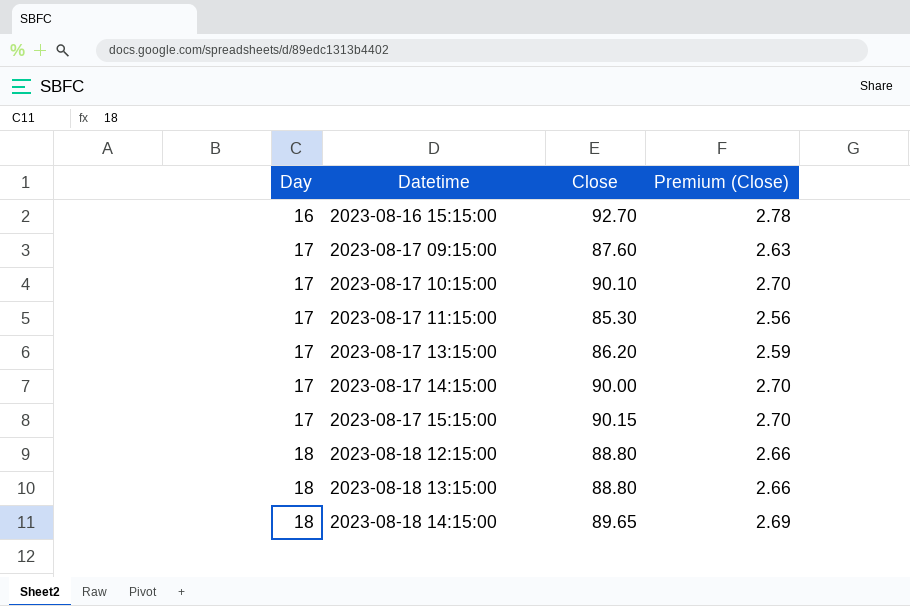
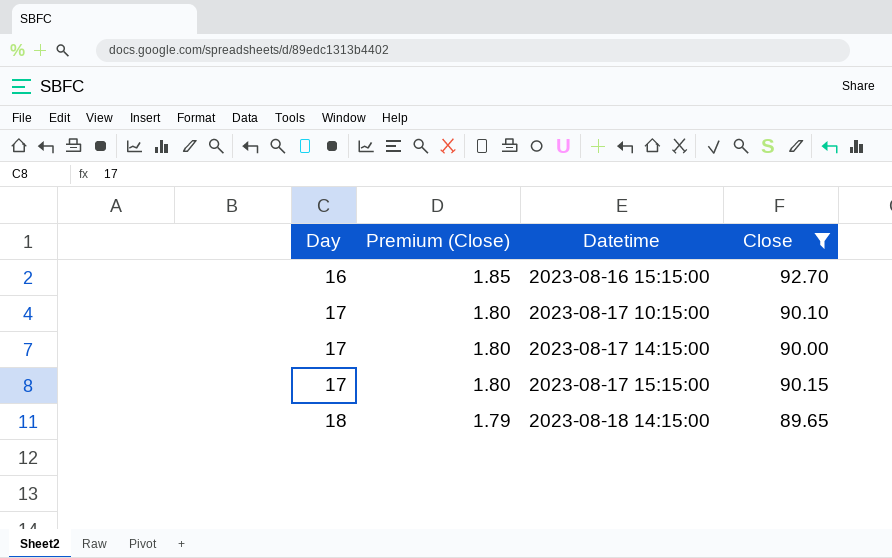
filter: none -> Close >= 89.65
column Premium (Close) | formula: [Close] * 0.03 -> [Close] * 0.02
column Premium (Close) | position: 4 -> 2

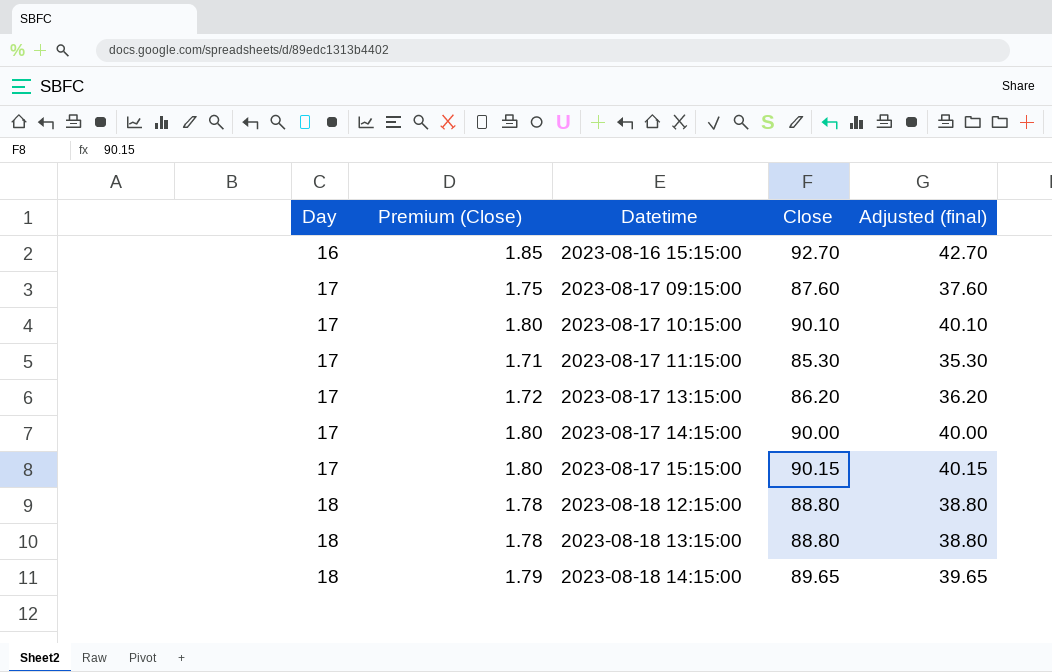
filter: Close >= 89.65 -> none
column Adjusted (final) | formula: none -> [Close] - 50

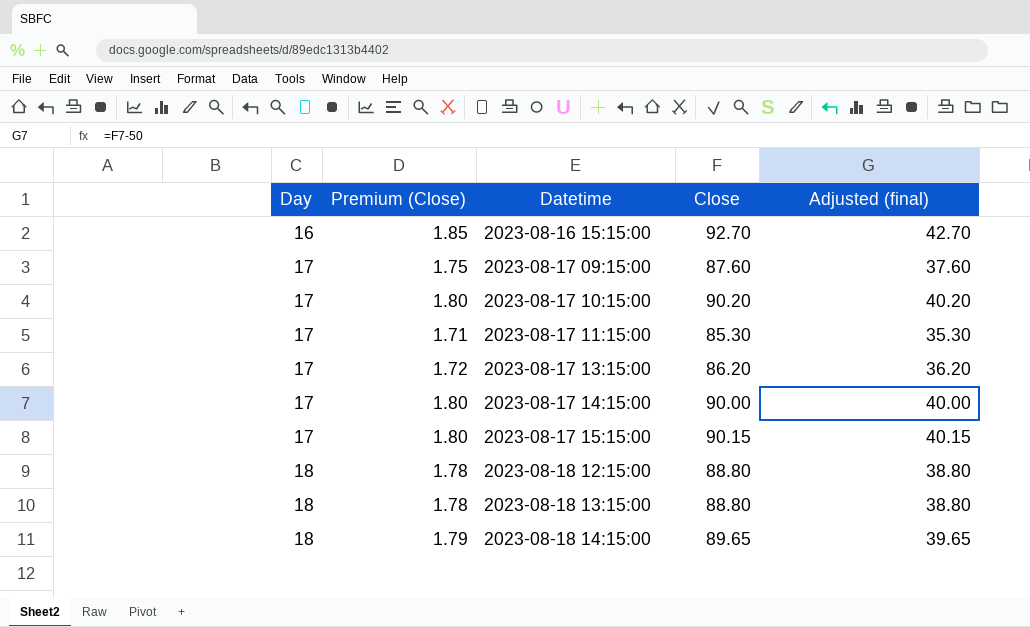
2023-08-17 10:15:00 | Close: 90.10 -> 90.20
2023-08-17 10:15:00 | Adjusted (final): 40.10 -> 40.20

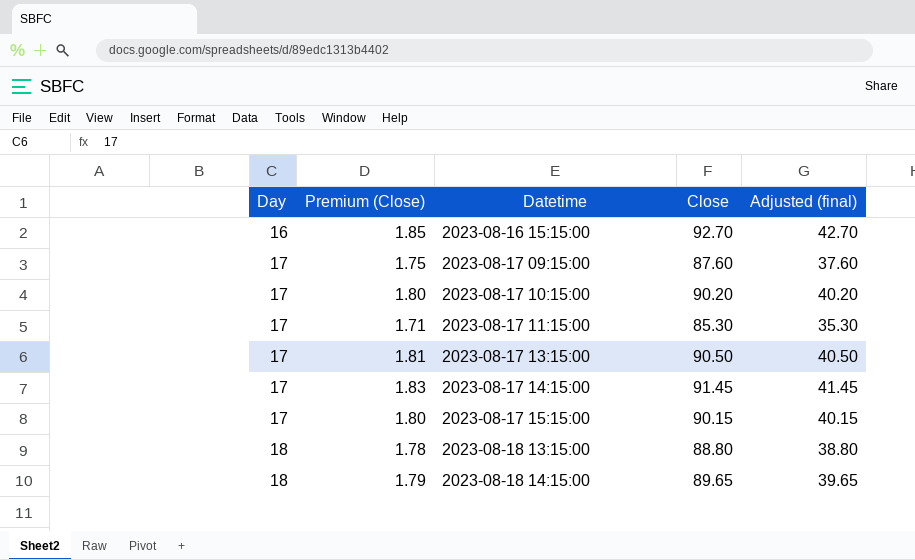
row 2023-08-18 12:15:00: 18 | 1.78 | 88.80 | 38.80 -> none
2023-08-17 13:15:00 | Premium (Close): 1.72 -> 1.81
2023-08-17 13:15:00 | Close: 86.20 -> 90.50
2023-08-17 13:15:00 | Adjusted (final): 36.20 -> 40.50
2023-08-17 14:15:00 | Premium (Close): 1.80 -> 1.83
2023-08-17 14:15:00 | Close: 90.00 -> 91.45
2023-08-17 14:15:00 | Adjusted (final): 40.00 -> 41.45

